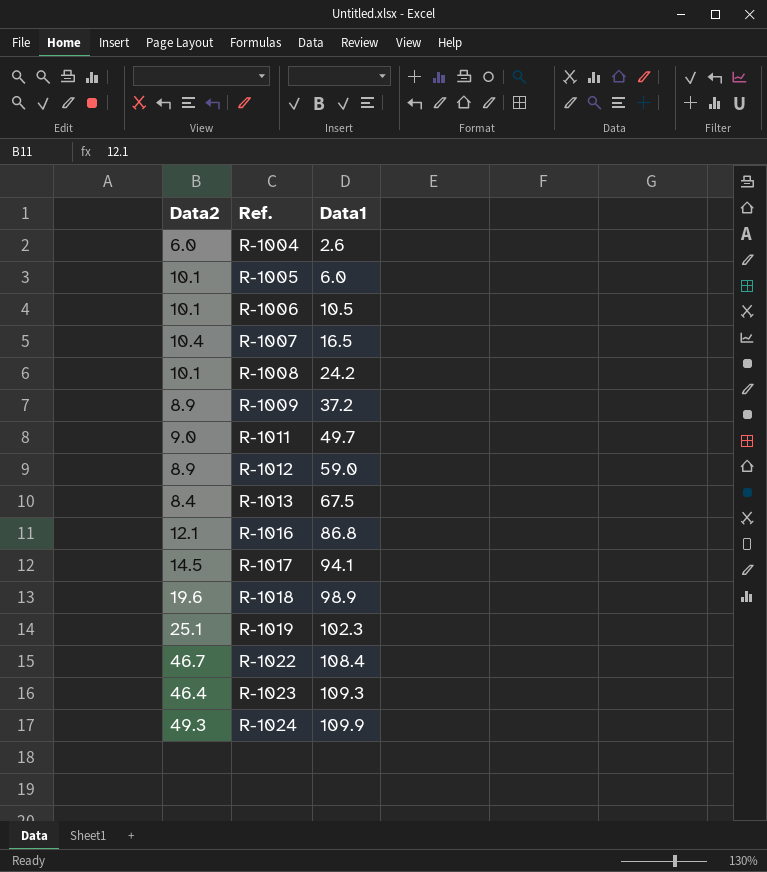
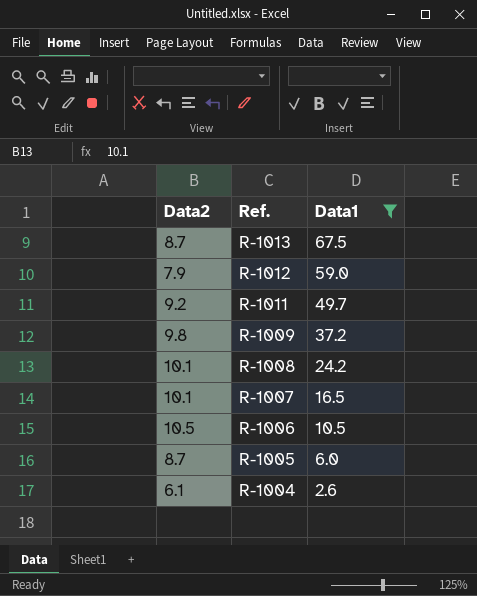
filter: none -> Data1 <= 67.5
row order: Ref. ascending -> Ref. descending
R-1013 | Data2: 8.4 -> 8.7
R-1012 | Data2: 8.9 -> 7.9
R-1011 | Data2: 9.0 -> 9.2
R-1009 | Data2: 8.9 -> 9.8
R-1007 | Data2: 10.4 -> 10.1
R-1006 | Data2: 10.1 -> 10.5
R-1005 | Data2: 10.1 -> 8.7
R-1004 | Data2: 6.0 -> 6.1

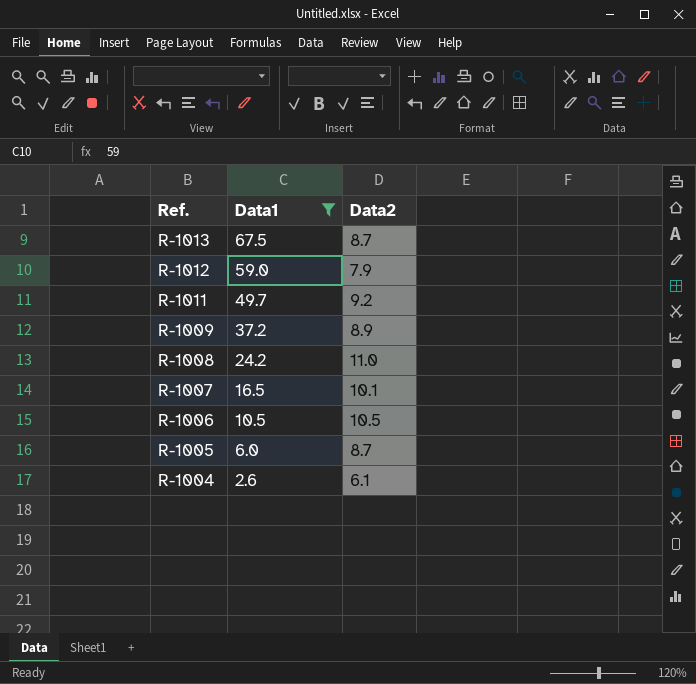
column Data2 | position: 1 -> 3
R-1009 | Data2: 9.8 -> 8.9
R-1008 | Data2: 10.1 -> 11.0

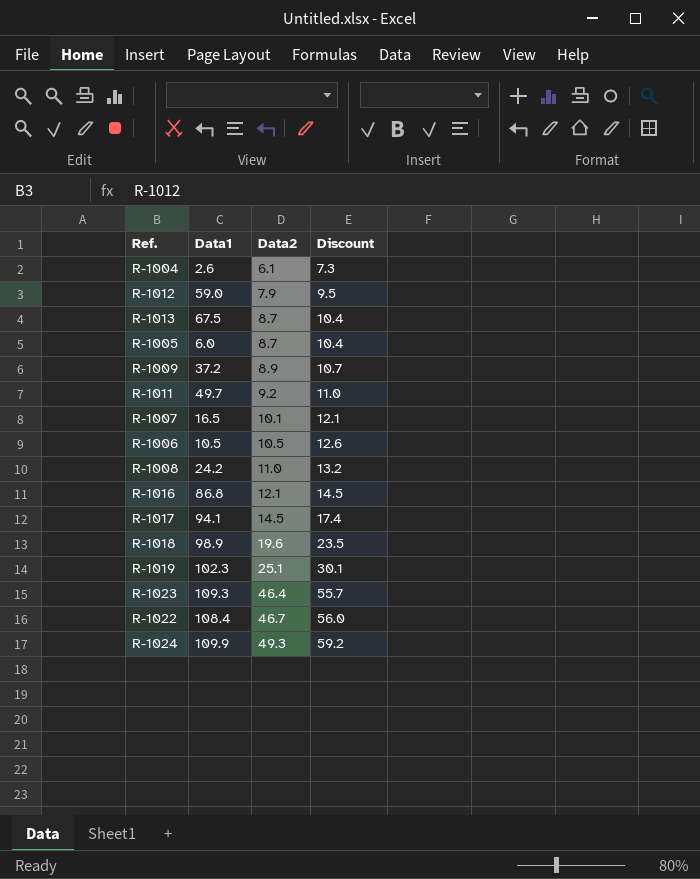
filter: Data1 <= 67.5 -> none
row order: Ref. descending -> Data2 ascending
column Discount | formula: none -> [Data2] * 1.2

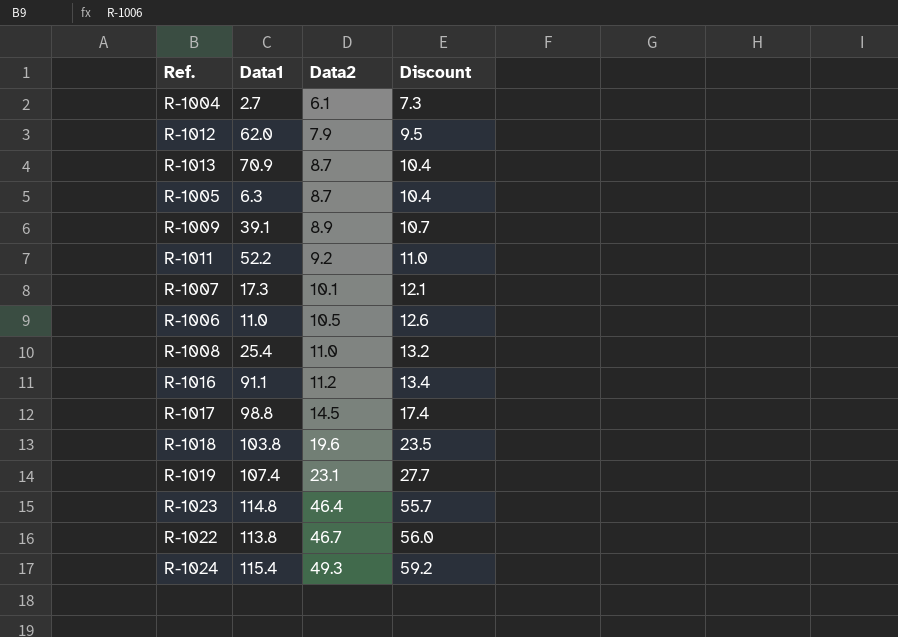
R-1004 | Data1: 2.6 -> 2.7
R-1012 | Data1: 59.0 -> 62.0
R-1013 | Data1: 67.5 -> 70.9
R-1005 | Data1: 6.0 -> 6.3
R-1009 | Data1: 37.2 -> 39.1
R-1011 | Data1: 49.7 -> 52.2
R-1007 | Data1: 16.5 -> 17.3
R-1006 | Data1: 10.5 -> 11.0
R-1008 | Data1: 24.2 -> 25.4
R-1016 | Data1: 86.8 -> 91.1
R-1016 | Data2: 12.1 -> 11.2
R-1016 | Discount: 14.5 -> 13.4
R-1017 | Data1: 94.1 -> 98.8
R-1018 | Data1: 98.9 -> 103.8
R-1019 | Data1: 102.3 -> 107.4
R-1019 | Data2: 25.1 -> 23.1
R-1019 | Discount: 30.1 -> 27.7
R-1023 | Data1: 109.3 -> 114.8
R-1022 | Data1: 108.4 -> 113.8
R-1024 | Data1: 109.9 -> 115.4

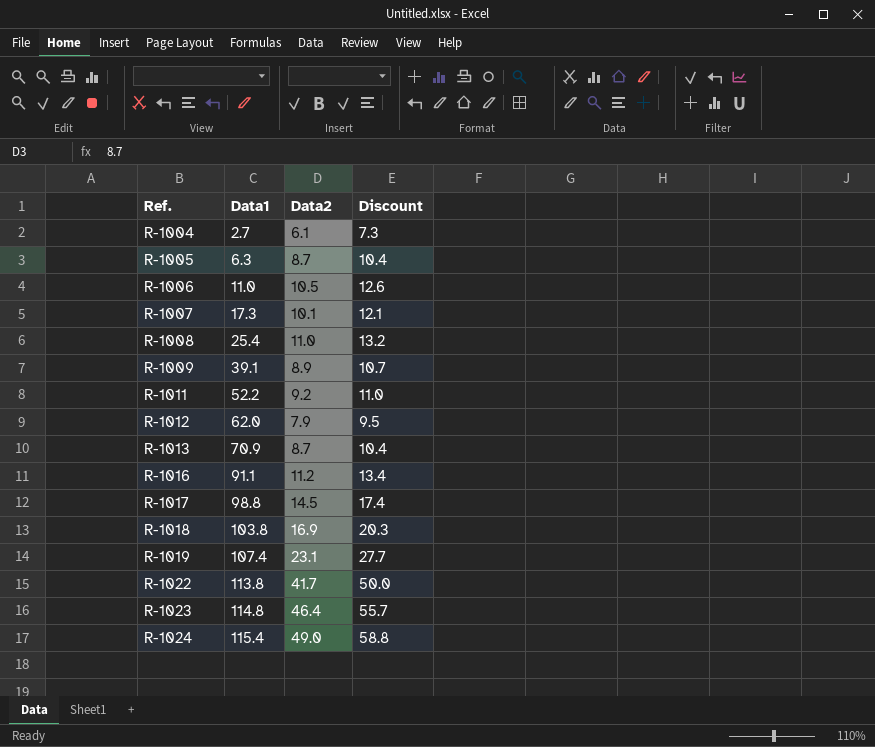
row order: Data2 ascending -> Ref. ascending
R-1018 | Data2: 19.6 -> 16.9
R-1018 | Discount: 23.5 -> 20.3
R-1022 | Data2: 46.7 -> 41.7
R-1022 | Discount: 56.0 -> 50.0
R-1024 | Data2: 49.3 -> 49.0
R-1024 | Discount: 59.2 -> 58.8

